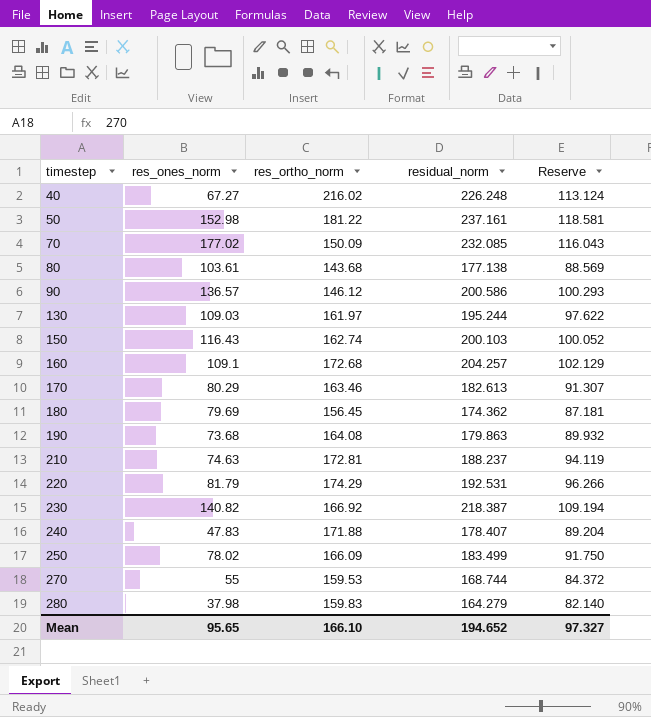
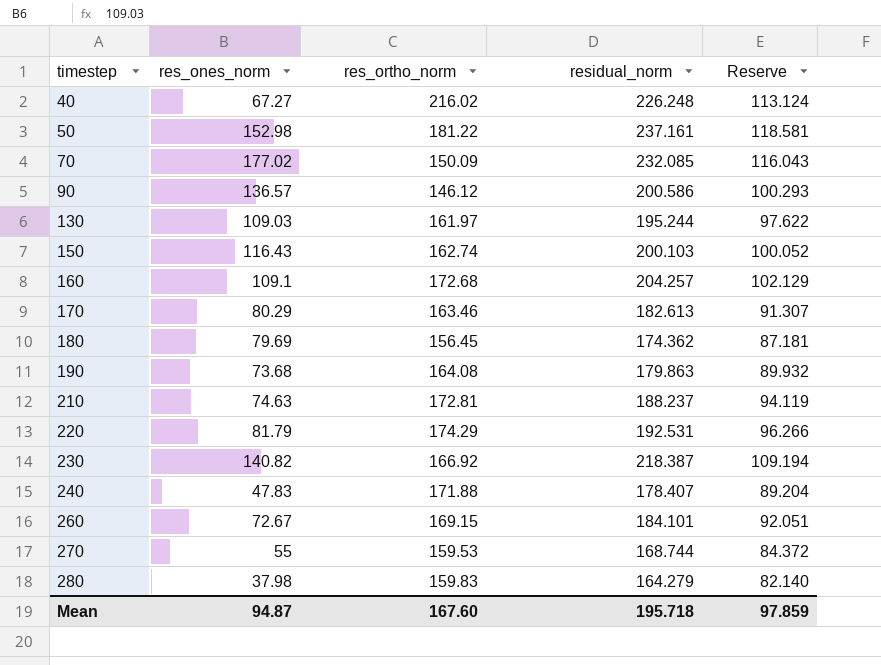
row 80: 103.61 | 143.68 | 177.138 | 88.569 -> none
row 250: 78.02 | 166.09 | 183.499 | 91.750 -> none
row 260: none -> 72.67 | 169.15 | 184.101 | 92.051
Mean | res_ones_norm: 95.65 -> 94.87
Mean | res_ortho_norm: 166.10 -> 167.60
Mean | residual_norm: 194.652 -> 195.718
Mean | Reserve: 97.327 -> 97.859

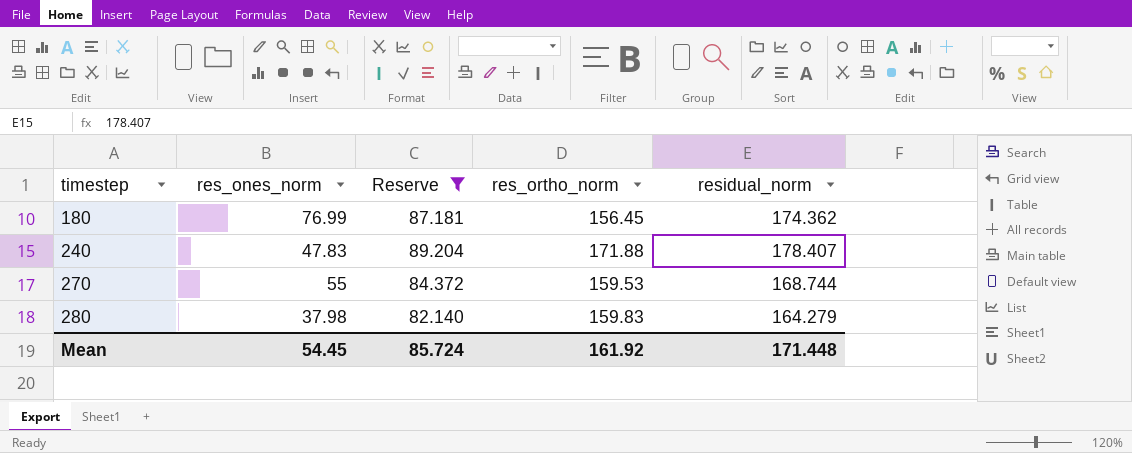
filter: none -> Reserve <= 89.204
column Reserve | position: 5 -> 3
180 | res_ones_norm: 79.69 -> 76.99
Mean | res_ones_norm: 94.87 -> 54.45
Mean | Reserve: 97.859 -> 85.724
Mean | res_ortho_norm: 167.60 -> 161.92
Mean | residual_norm: 195.718 -> 171.448

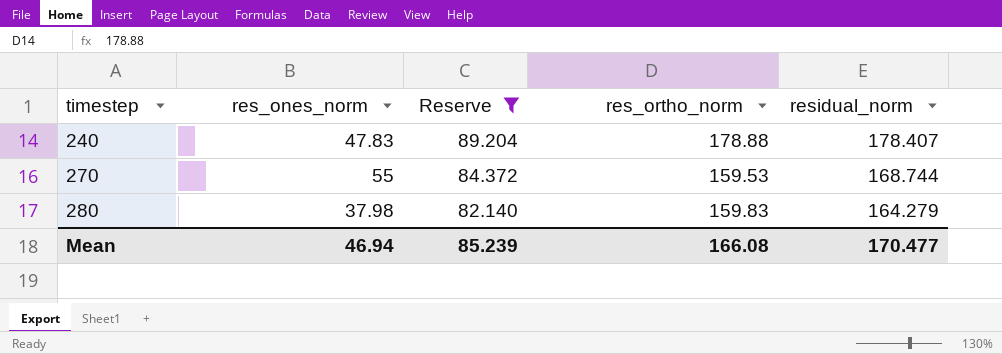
row 180: 76.99 | 87.181 | 156.45 | 174.362 -> none
240 | res_ortho_norm: 171.88 -> 178.88
Mean | res_ones_norm: 54.45 -> 46.94
Mean | Reserve: 85.724 -> 85.239
Mean | res_ortho_norm: 161.92 -> 166.08
Mean | residual_norm: 171.448 -> 170.477

